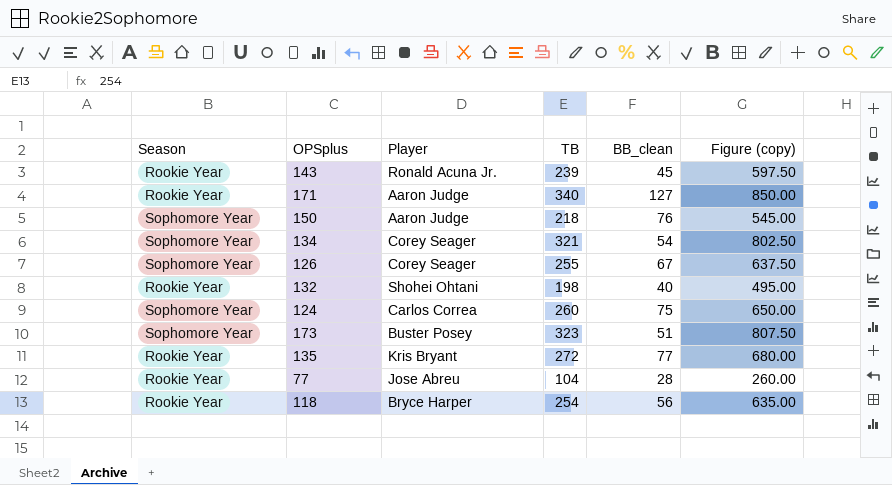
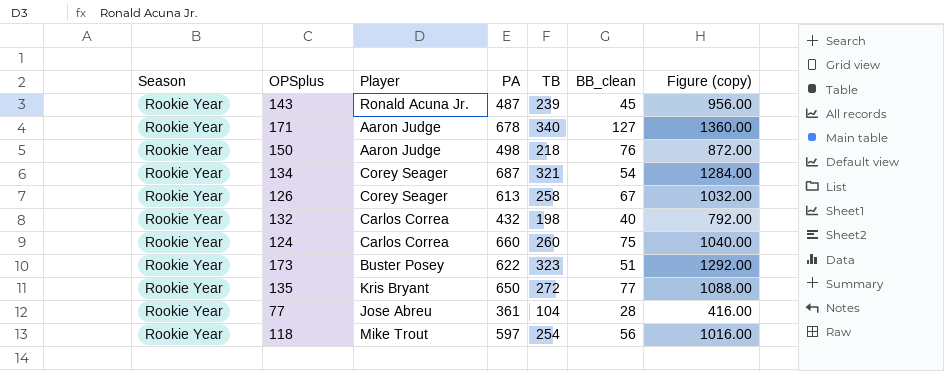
column PA | position: none -> 4
column Figure (copy) | formula: [TB] * 2.5 -> [TB] * 4
150 | Season: Sophomore Year -> Rookie Year
134 | Season: Sophomore Year -> Rookie Year
126 | Season: Sophomore Year -> Rookie Year
126 | TB: 255 -> 258
132 | Player: Shohei Ohtani -> Carlos Correa
124 | Season: Sophomore Year -> Rookie Year
173 | Season: Sophomore Year -> Rookie Year
118 | Player: Bryce Harper -> Mike Trout

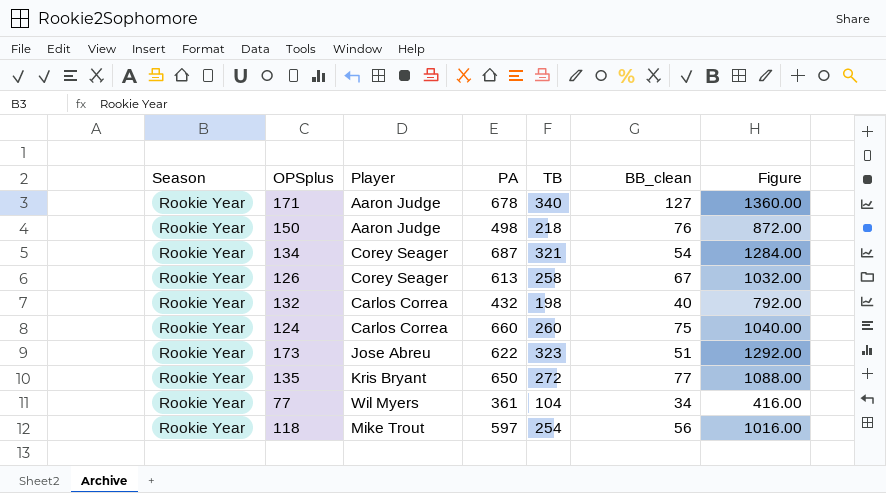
column name: Figure (copy) -> Figure
row 143: Rookie Year | Ronald Acuna Jr. | 487 | 239 | 45 | 956.00 -> none
173 | Player: Buster Posey -> Jose Abreu
77 | Player: Jose Abreu -> Wil Myers
77 | BB_clean: 28 -> 34

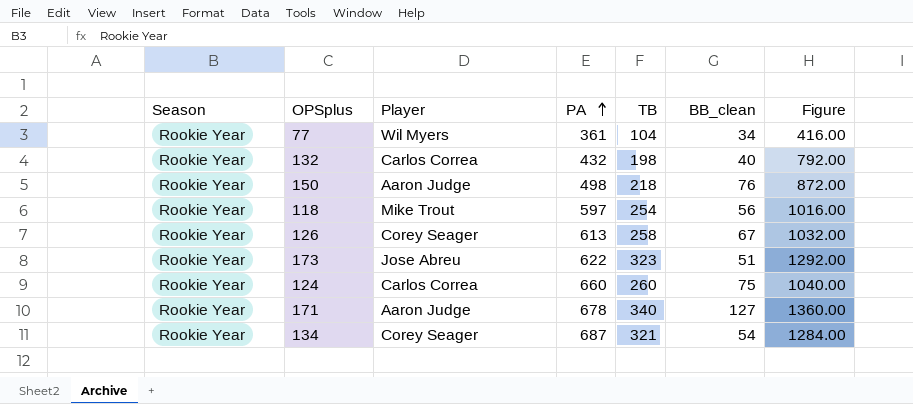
row order: none -> PA ascending
row 135: Rookie Year | Kris Bryant | 650 | 272 | 77 | 1088.00 -> none

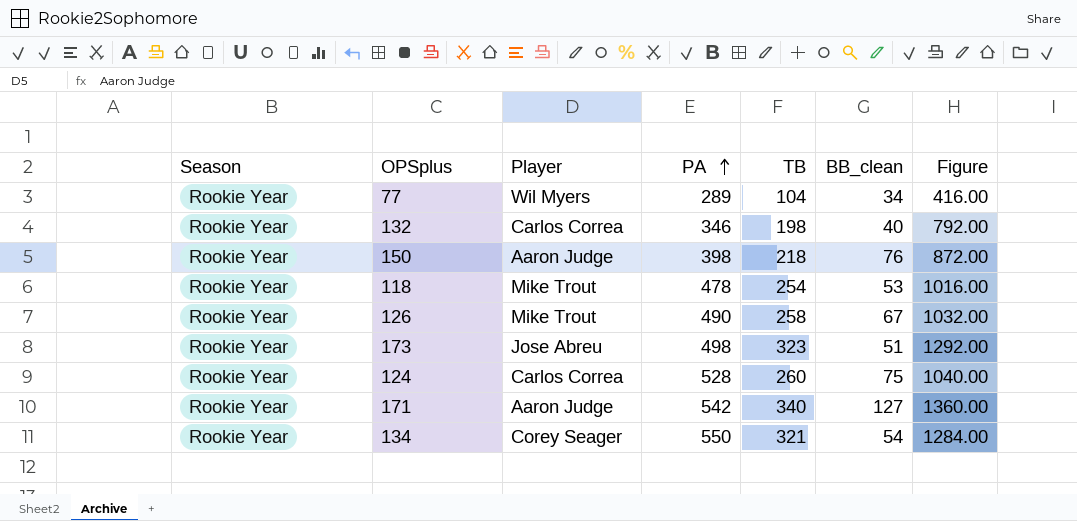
77 | PA: 361 -> 289
132 | PA: 432 -> 346
150 | PA: 498 -> 398
118 | PA: 597 -> 478
118 | BB_clean: 56 -> 53
126 | Player: Corey Seager -> Mike Trout
126 | PA: 613 -> 490
173 | PA: 622 -> 498
124 | PA: 660 -> 528
171 | PA: 678 -> 542
134 | PA: 687 -> 550

